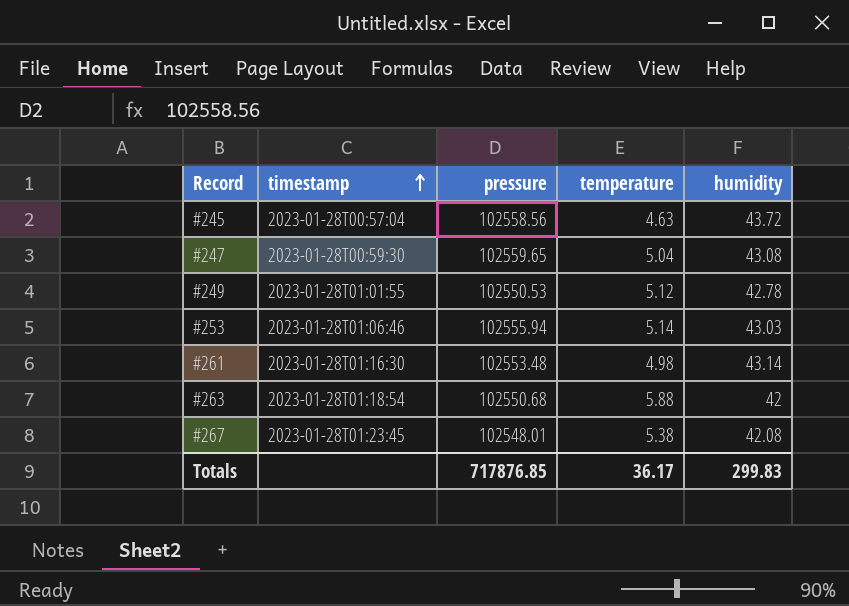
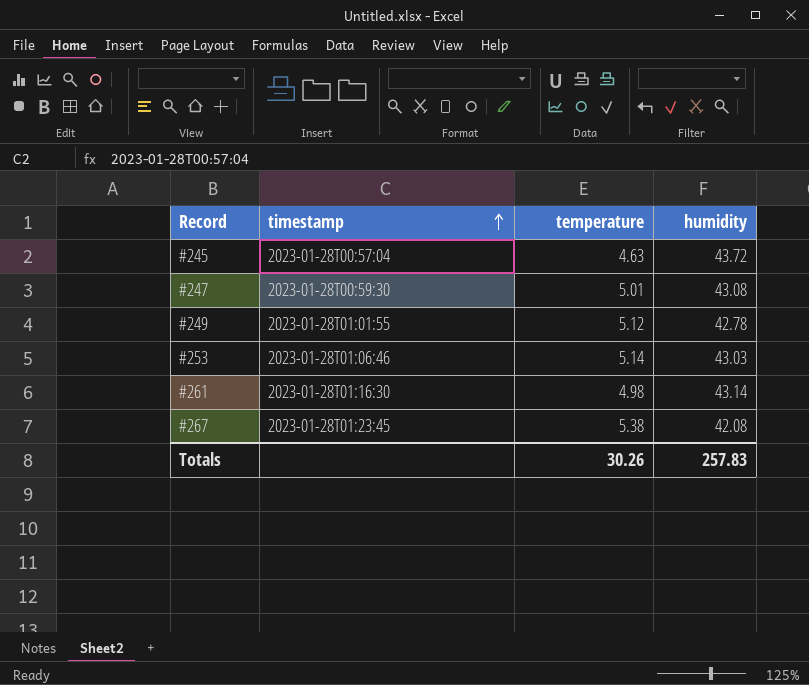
column pressure | position: 3 -> none
row #263: 2023-01-28T01:18:54 | 102550.68 | 5.88 | 42 -> none
#247 | temperature: 5.04 -> 5.01
Totals | temperature: 36.17 -> 30.26
Totals | humidity: 299.83 -> 257.83

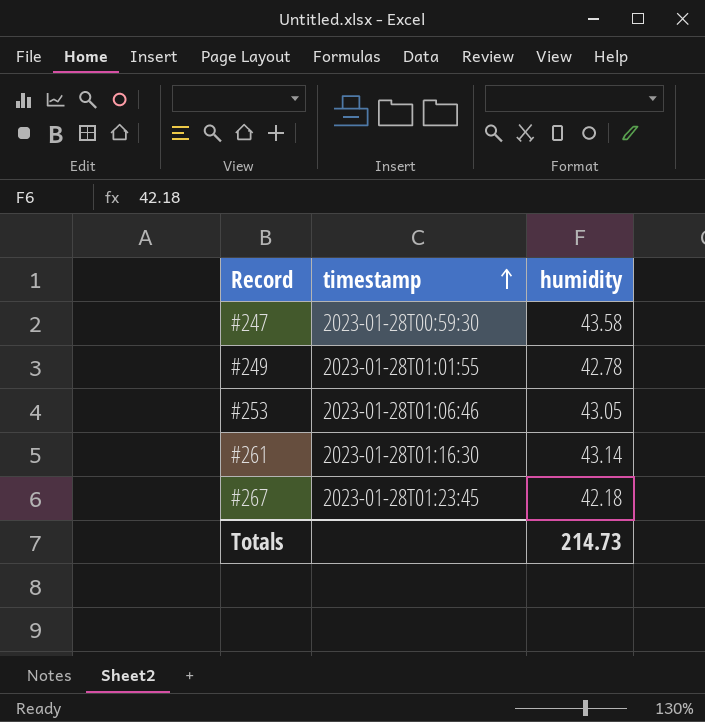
column temperature | position: 3 -> none
row #245: 2023-01-28T00:57:04 | 4.63 | 43.72 -> none
#247 | humidity: 43.08 -> 43.58
#253 | humidity: 43.03 -> 43.05
#267 | humidity: 42.08 -> 42.18
Totals | humidity: 257.83 -> 214.73

